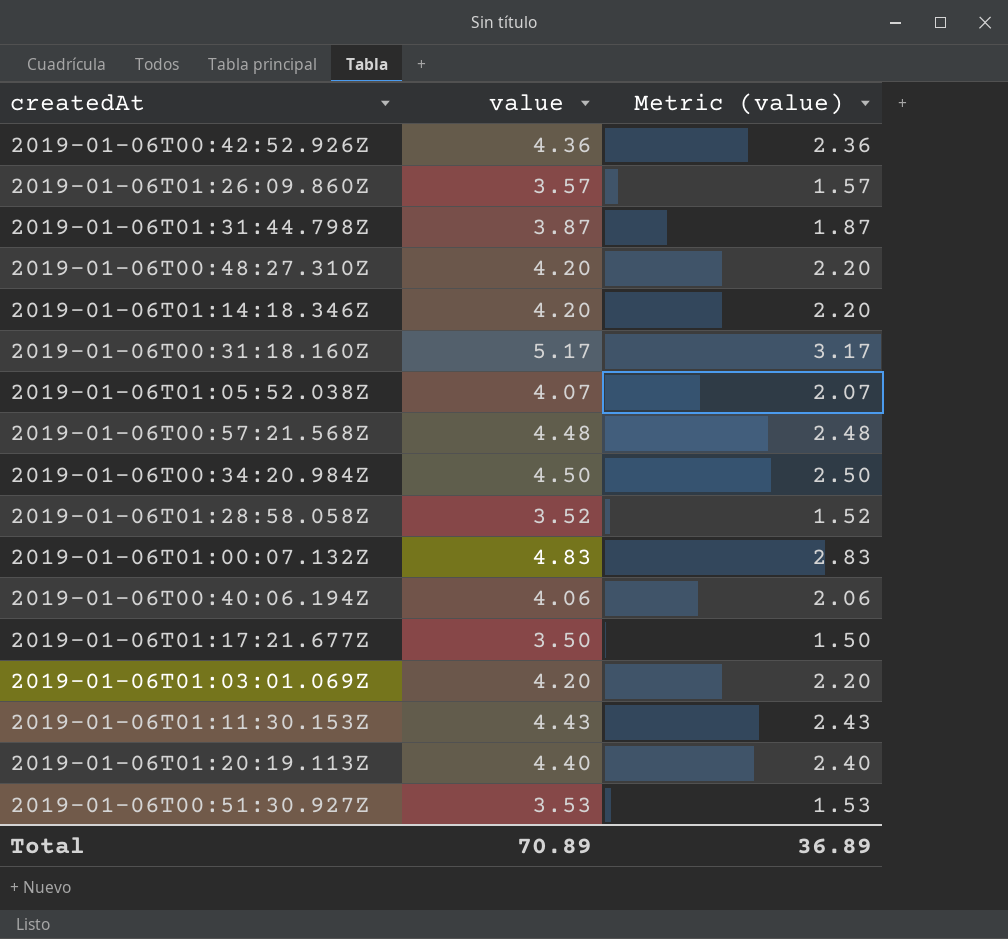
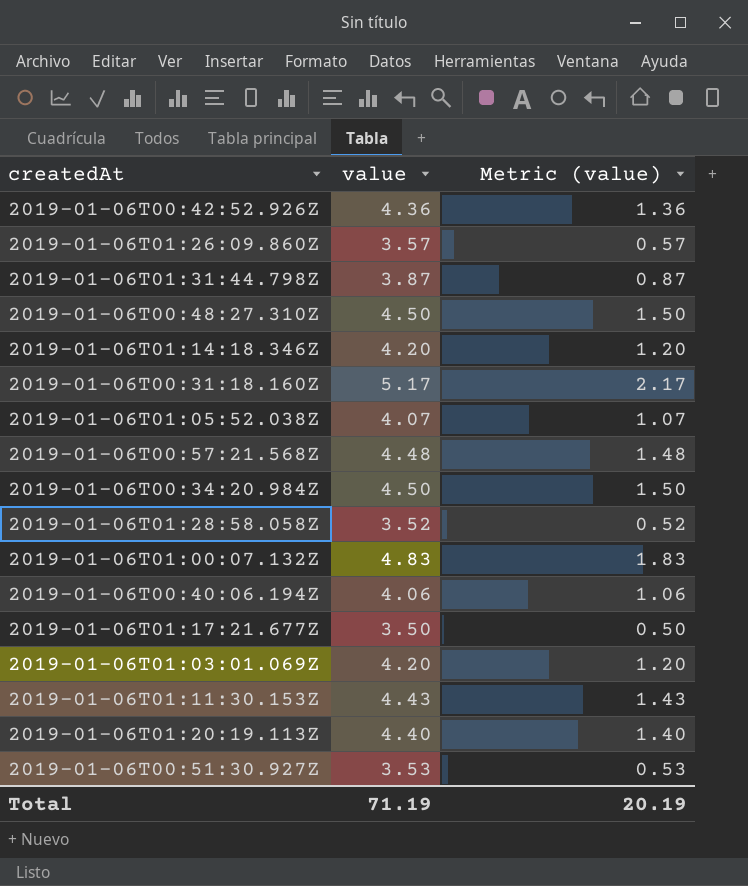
column Metric (value) | formula: [value] - 2 -> [value] - 3
2019-01-06T00:48:27.310Z | value: 4.20 -> 4.50
Total | value: 70.89 -> 71.19
Total | Metric (value): 36.89 -> 20.19

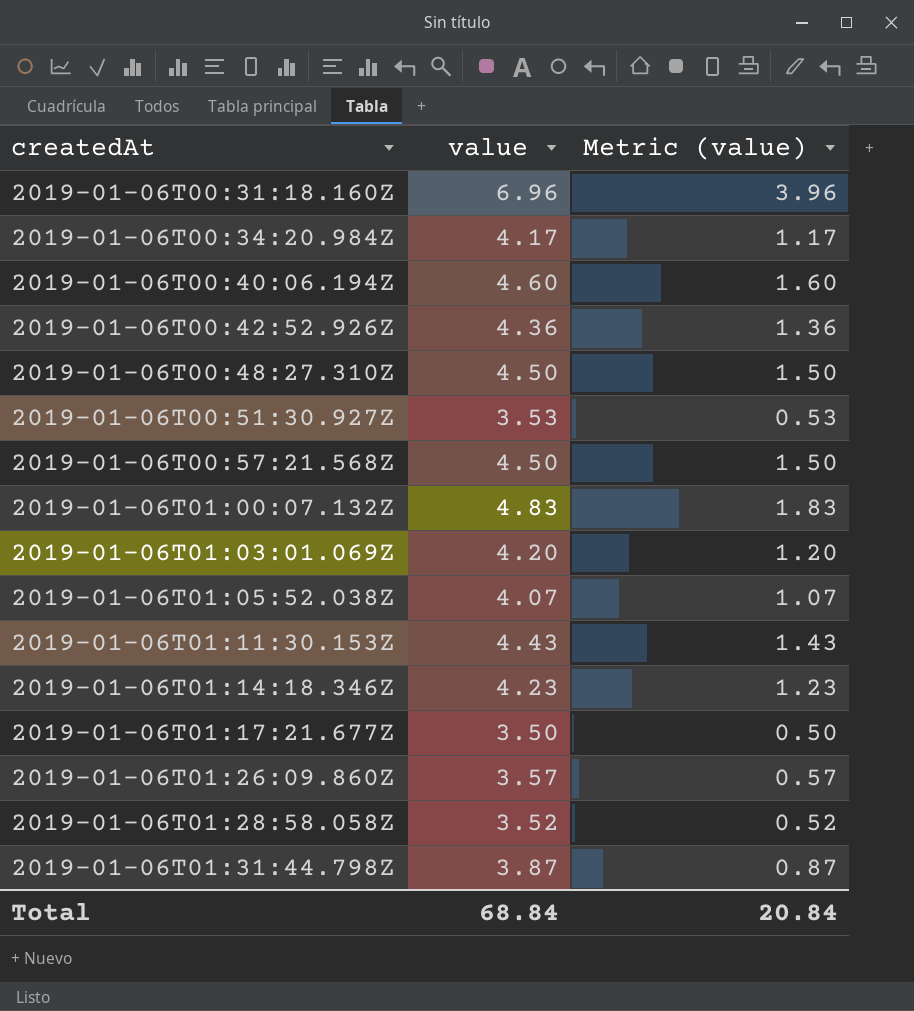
row order: none -> createdAt ascending
row 2019-01-06T01:20:19.113Z: 4.40 | 1.40 -> none
2019-01-06T00:31:18.160Z | value: 5.17 -> 6.96
2019-01-06T00:31:18.160Z | Metric (value): 2.17 -> 3.96
2019-01-06T00:34:20.984Z | value: 4.50 -> 4.17
2019-01-06T00:34:20.984Z | Metric (value): 1.50 -> 1.17
2019-01-06T00:40:06.194Z | value: 4.06 -> 4.60
2019-01-06T00:40:06.194Z | Metric (value): 1.06 -> 1.60
2019-01-06T00:57:21.568Z | value: 4.48 -> 4.50
2019-01-06T00:57:21.568Z | Metric (value): 1.48 -> 1.50
2019-01-06T01:14:18.346Z | value: 4.20 -> 4.23
2019-01-06T01:14:18.346Z | Metric (value): 1.20 -> 1.23
Total | value: 71.19 -> 68.84
Total | Metric (value): 20.19 -> 20.84

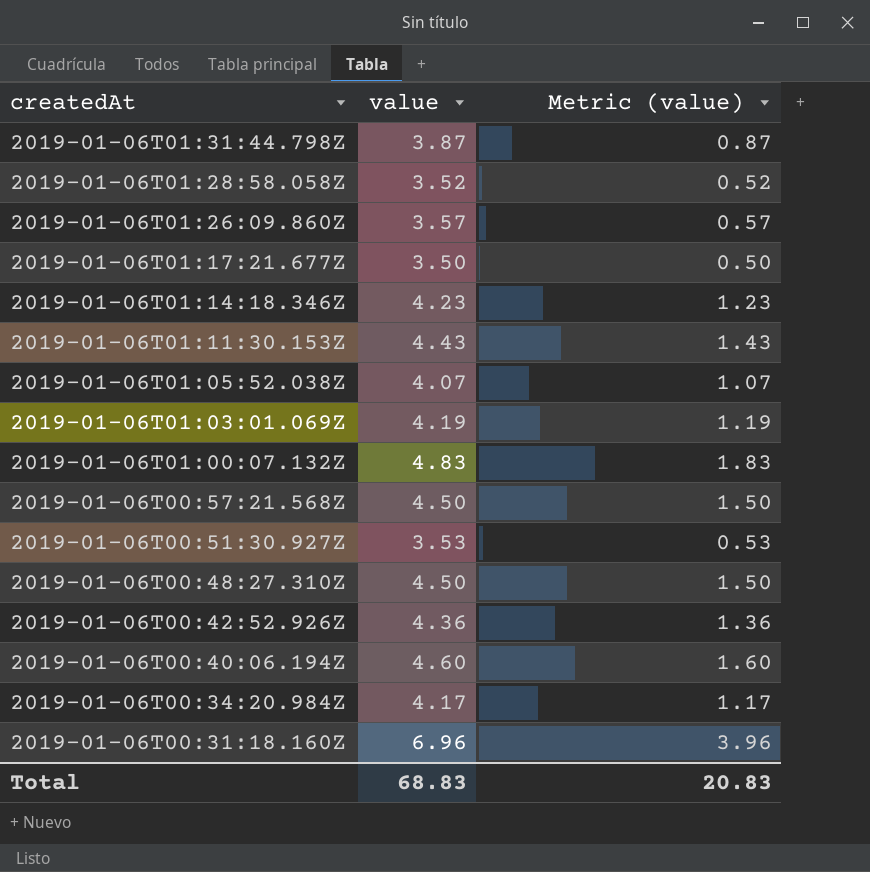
row order: createdAt ascending -> createdAt descending
2019-01-06T01:03:01.069Z | value: 4.20 -> 4.19
2019-01-06T01:03:01.069Z | Metric (value): 1.20 -> 1.19
Total | value: 68.84 -> 68.83
Total | Metric (value): 20.84 -> 20.83

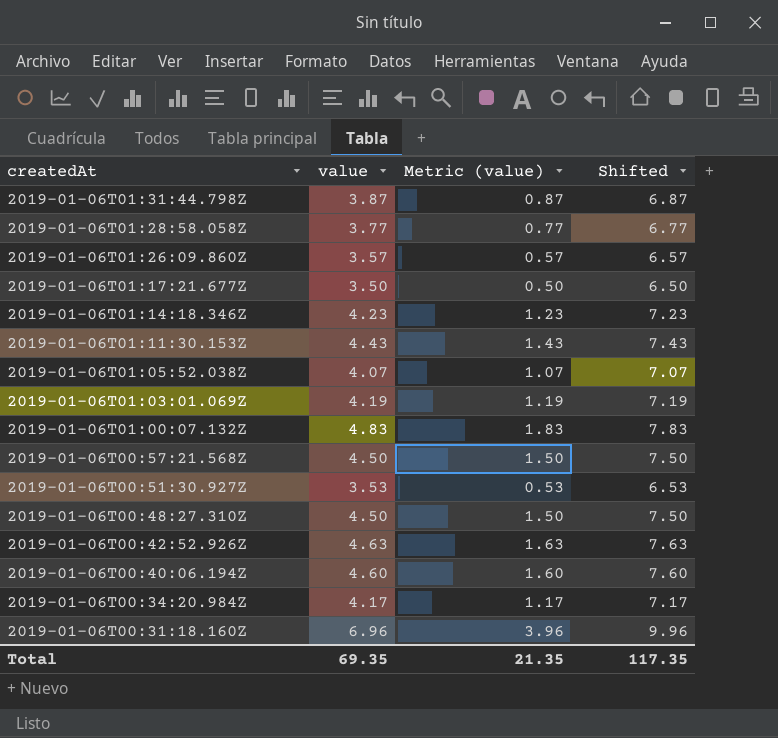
column Shifted | formula: none -> [value] + 3
2019-01-06T01:28:58.058Z | value: 3.52 -> 3.77
2019-01-06T01:28:58.058Z | Metric (value): 0.52 -> 0.77
2019-01-06T00:42:52.926Z | value: 4.36 -> 4.63
2019-01-06T00:42:52.926Z | Metric (value): 1.36 -> 1.63
Total | value: 68.83 -> 69.35
Total | Metric (value): 20.83 -> 21.35

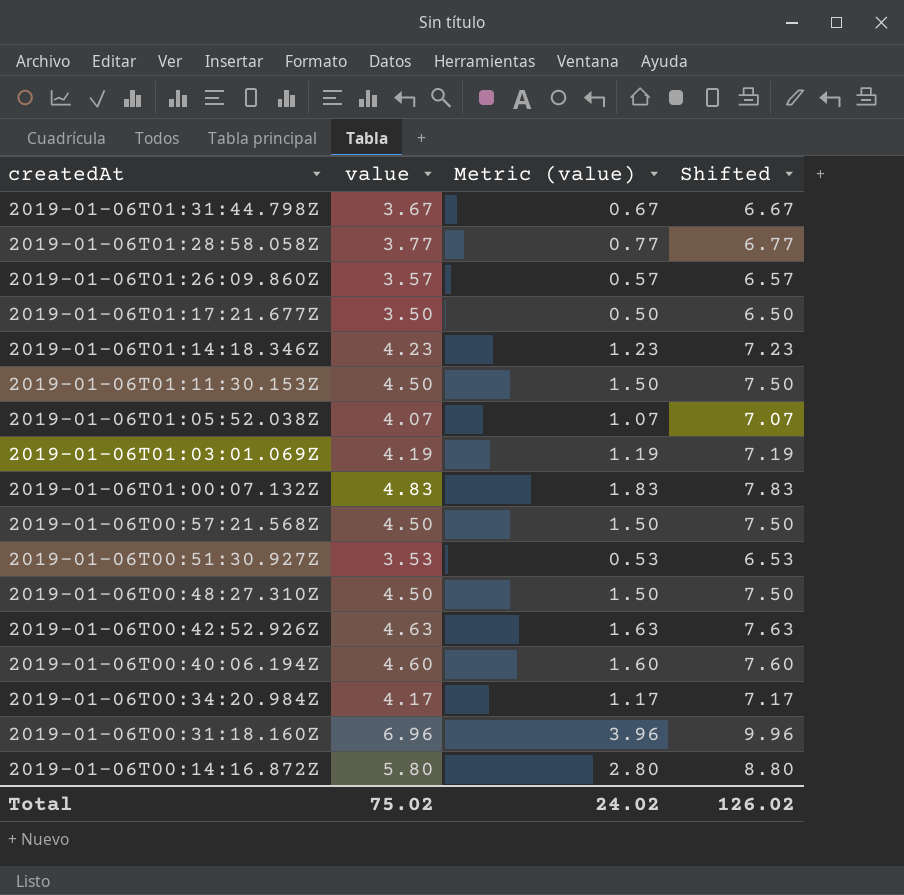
2019-01-06T01:31:44.798Z | value: 3.87 -> 3.67
2019-01-06T01:31:44.798Z | Metric (value): 0.87 -> 0.67
2019-01-06T01:31:44.798Z | Shifted: 6.87 -> 6.67
2019-01-06T01:11:30.153Z | value: 4.43 -> 4.50
2019-01-06T01:11:30.153Z | Metric (value): 1.43 -> 1.50
2019-01-06T01:11:30.153Z | Shifted: 7.43 -> 7.50
row 2019-01-06T00:14:16.872Z: none -> 5.80 | 2.80 | 8.80
Total | value: 69.35 -> 75.02
Total | Metric (value): 21.35 -> 24.02
Total | Shifted: 117.35 -> 126.02

